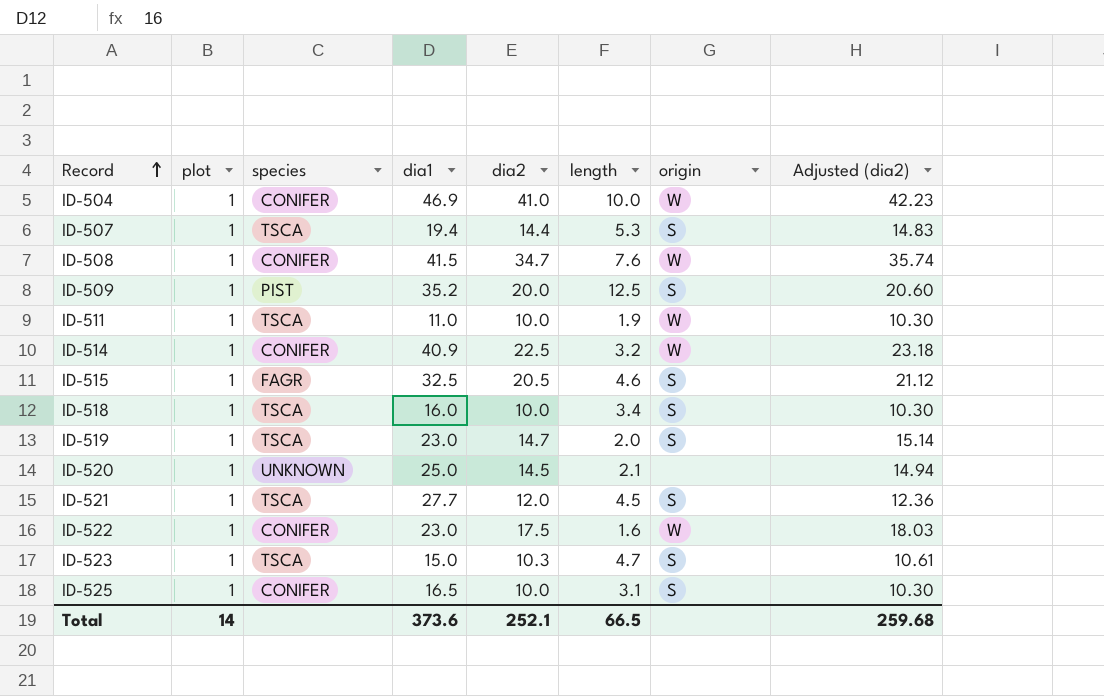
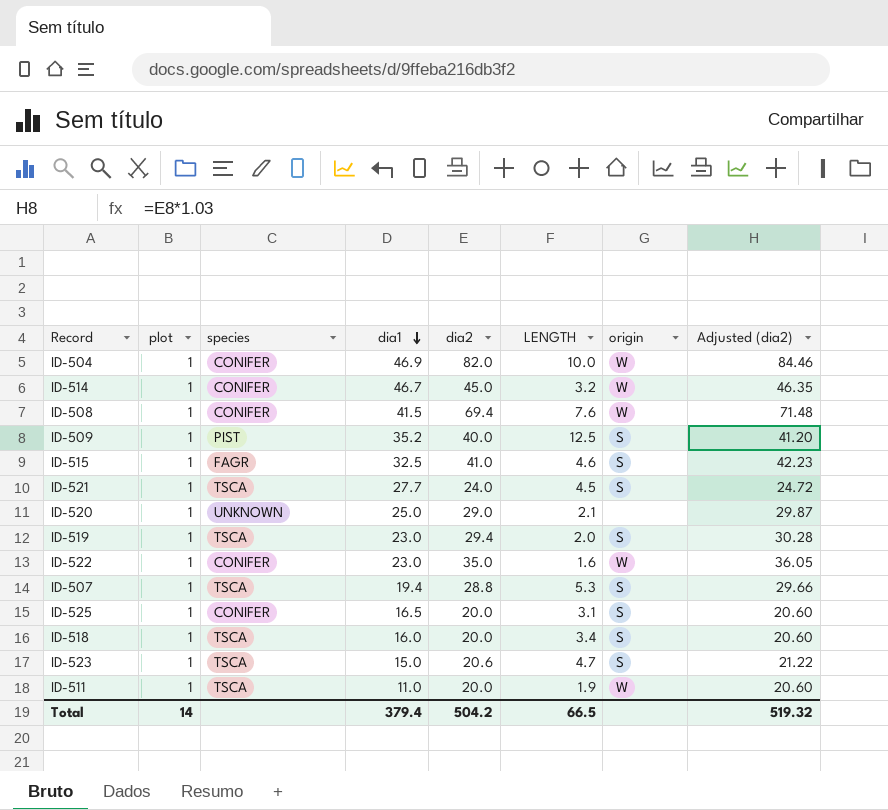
row order: Record ascending -> dia1 descending
column name: length -> LENGTH
ID-504 | dia2: 41.0 -> 82.0
ID-504 | Adjusted (dia2): 42.23 -> 84.46
ID-514 | dia1: 40.9 -> 46.7
ID-514 | dia2: 22.5 -> 45.0
ID-514 | Adjusted (dia2): 23.18 -> 46.35
ID-508 | dia2: 34.7 -> 69.4
ID-508 | Adjusted (dia2): 35.74 -> 71.48
ID-509 | dia2: 20.0 -> 40.0
ID-509 | Adjusted (dia2): 20.60 -> 41.20
ID-515 | dia2: 20.5 -> 41.0
ID-515 | Adjusted (dia2): 21.12 -> 42.23
ID-521 | dia2: 12.0 -> 24.0
ID-521 | Adjusted (dia2): 12.36 -> 24.72
ID-520 | dia2: 14.5 -> 29.0
ID-520 | Adjusted (dia2): 14.94 -> 29.87
ID-519 | dia2: 14.7 -> 29.4
ID-519 | Adjusted (dia2): 15.14 -> 30.28
ID-522 | dia2: 17.5 -> 35.0
ID-522 | Adjusted (dia2): 18.03 -> 36.05
ID-507 | dia2: 14.4 -> 28.8
ID-507 | Adjusted (dia2): 14.83 -> 29.66
ID-525 | dia2: 10.0 -> 20.0
ID-525 | Adjusted (dia2): 10.30 -> 20.60
ID-518 | dia2: 10.0 -> 20.0
ID-518 | Adjusted (dia2): 10.30 -> 20.60
ID-523 | dia2: 10.3 -> 20.6
ID-523 | Adjusted (dia2): 10.61 -> 21.22
ID-511 | dia2: 10.0 -> 20.0
ID-511 | Adjusted (dia2): 10.30 -> 20.60
Total | dia1: 373.6 -> 379.4
Total | dia2: 252.1 -> 504.2
Total | Adjusted (dia2): 259.68 -> 519.32

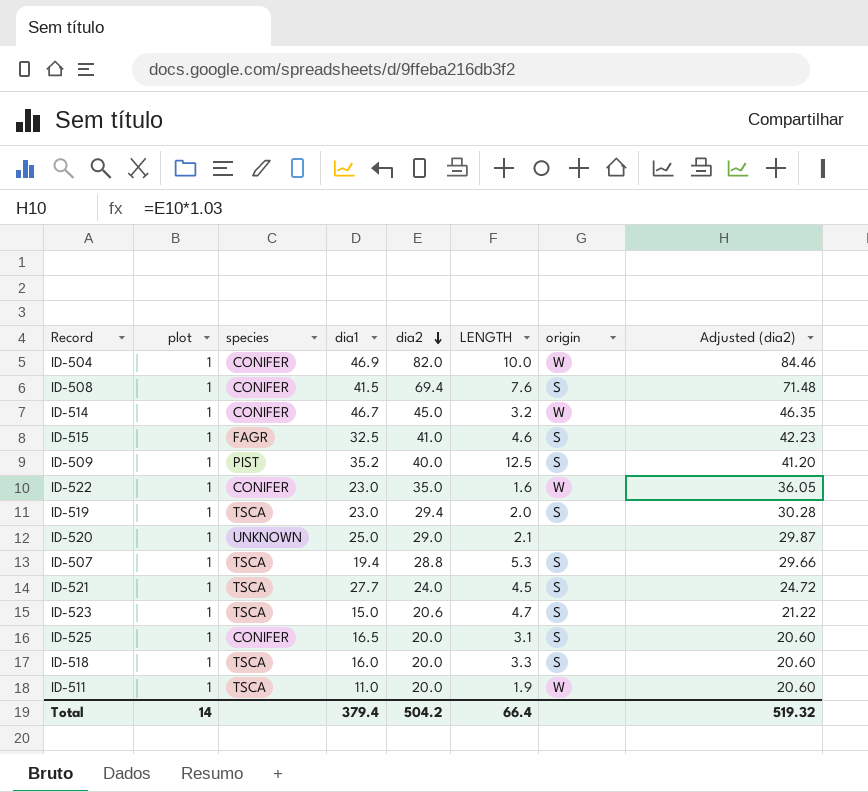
row order: dia1 descending -> dia2 descending
ID-508 | origin: W -> S
ID-518 | LENGTH: 3.4 -> 3.3
Total | LENGTH: 66.5 -> 66.4

